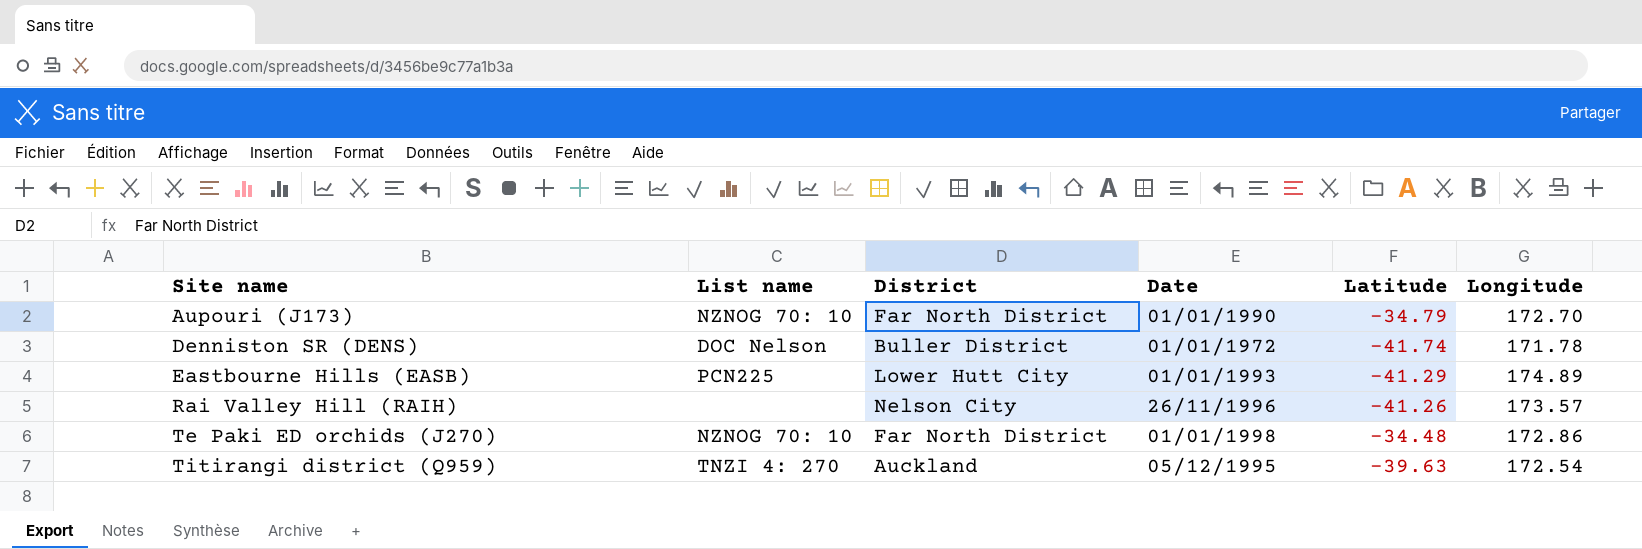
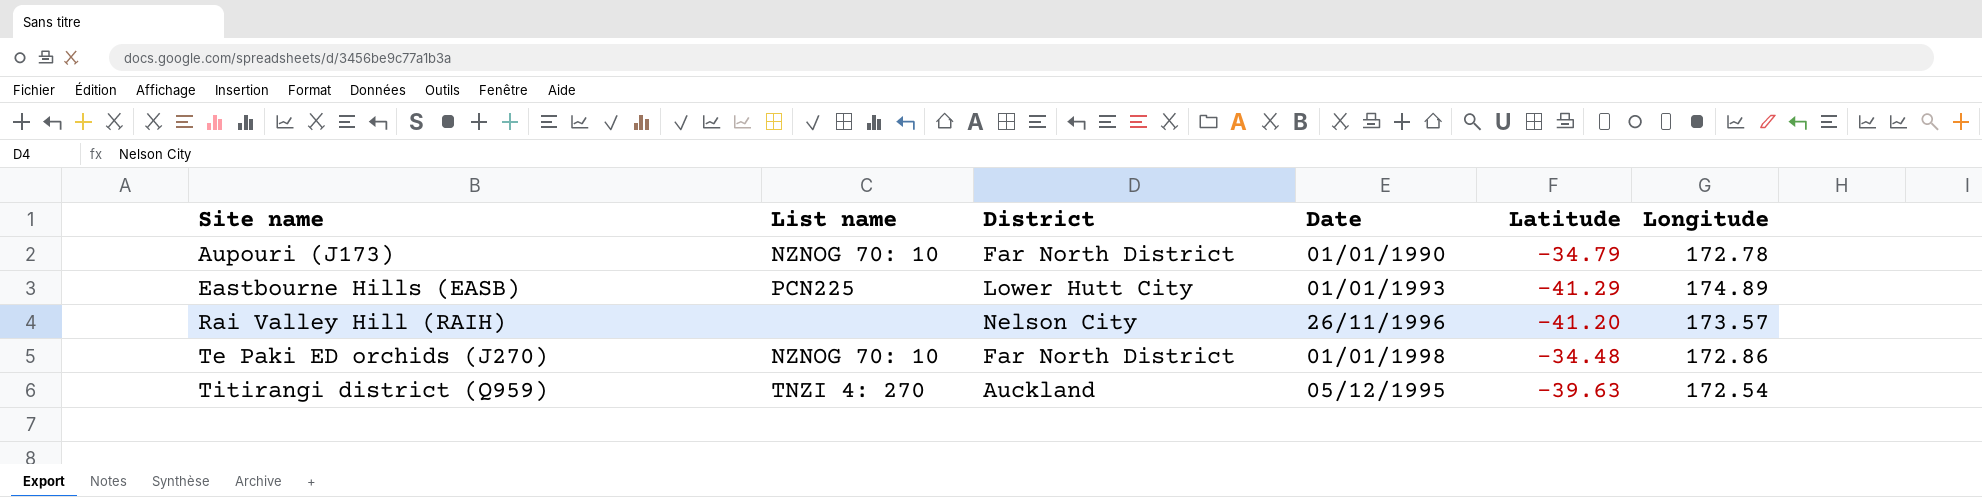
row Denniston SR (DENS): DOC Nelson | Buller District | 01/01/1972 | -41.74 | 171.78 -> none
Aupouri (J173) | Longitude: 172.70 -> 172.78
Rai Valley Hill (RAIH) | Latitude: -41.26 -> -41.20

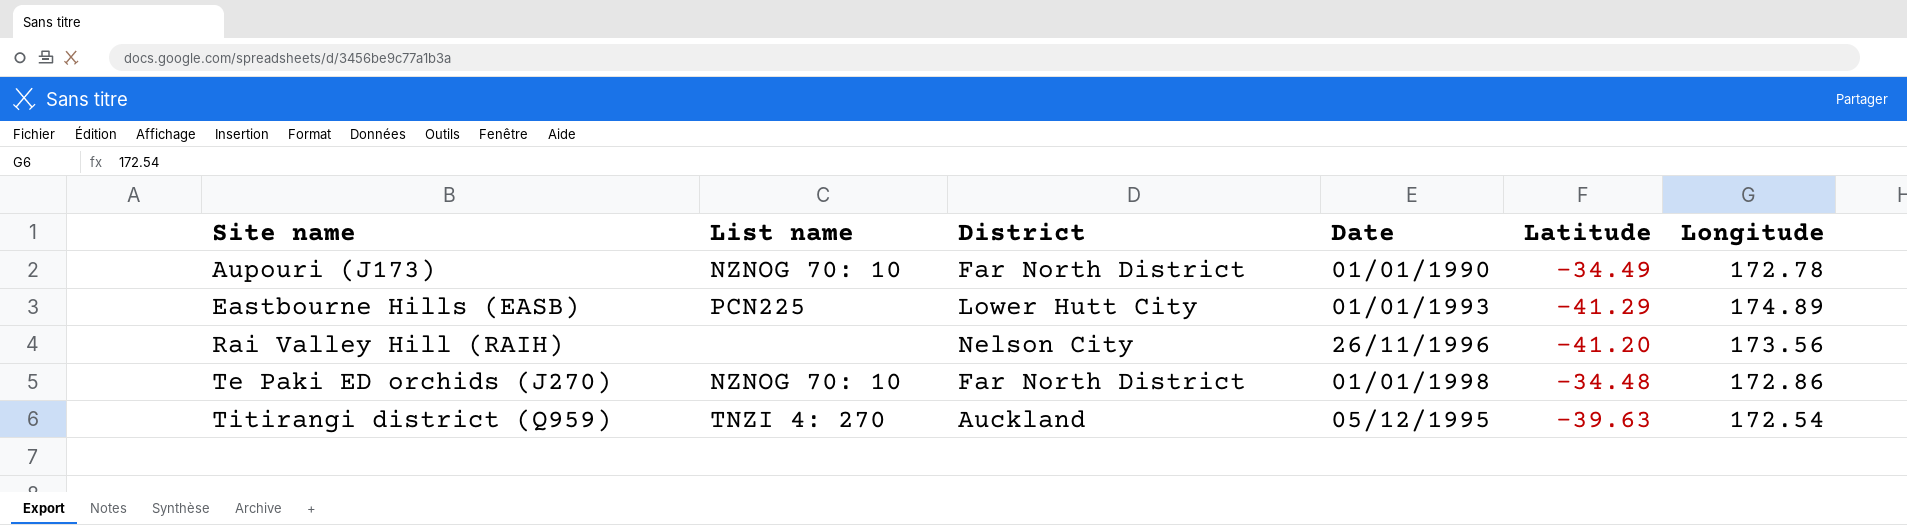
Aupouri (J173) | Latitude: -34.79 -> -34.49
Rai Valley Hill (RAIH) | Longitude: 173.57 -> 173.56

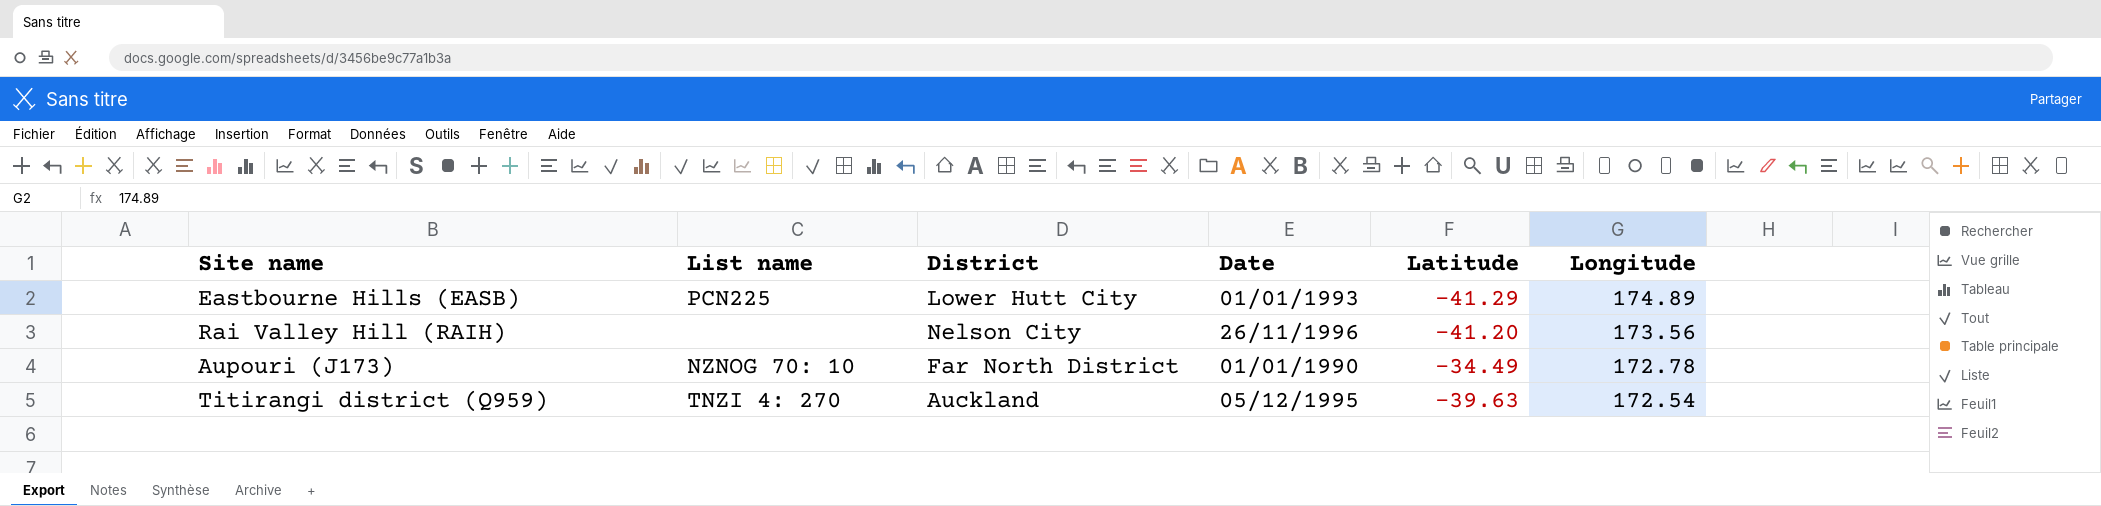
row order: Site name ascending -> Longitude descending
row Te Paki ED orchids (J270): NZNOG 70: 10 | Far North District | 01/01/1998 | -34.48 | 172.86 -> none

